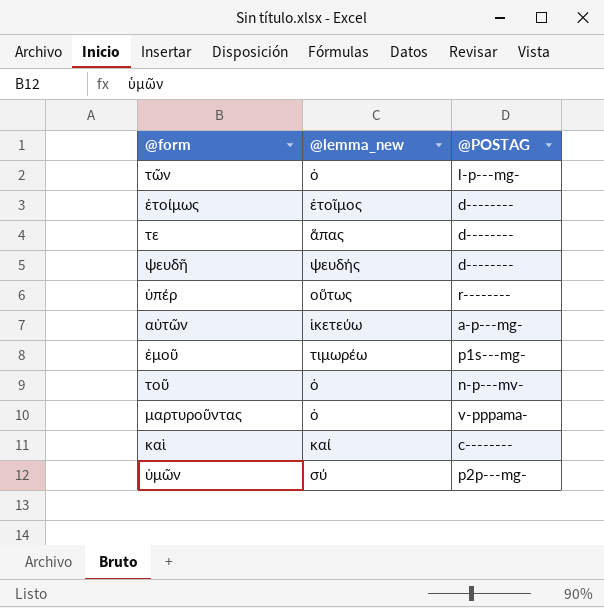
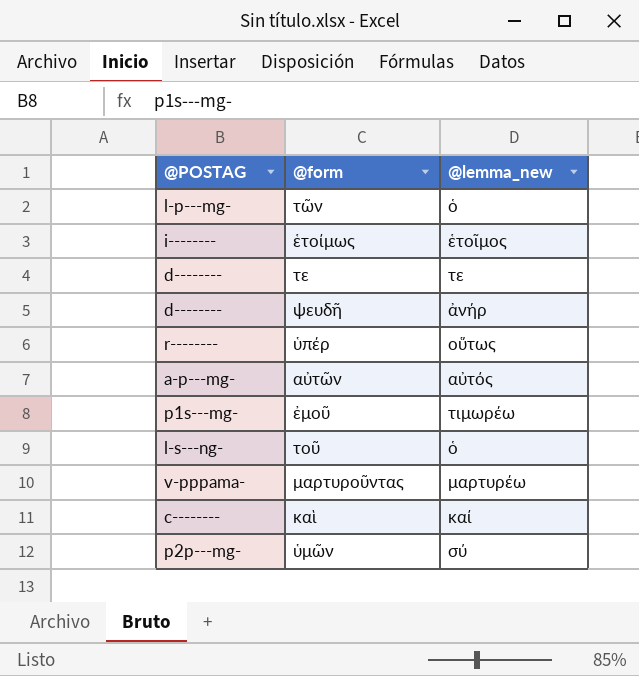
column @POSTAG | position: 3 -> 1
ἑτοίμως | @POSTAG: d-------- -> i--------
τε | @lemma_new: ἅπας -> τε
ψευδῆ | @lemma_new: ψευδής -> ἀνήρ
αὐτῶν | @lemma_new: ἱκετεύω -> αὐτός
τοῦ | @POSTAG: n-p---mv- -> l-s---ng-
μαρτυροῦντας | @lemma_new: ὁ -> μαρτυρέω

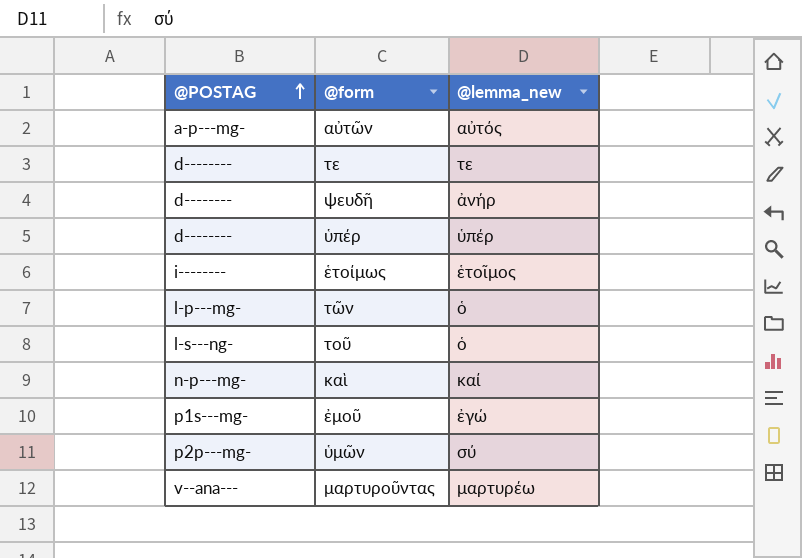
row order: none -> @POSTAG ascending
ὑπέρ | @POSTAG: r-------- -> d--------
ὑπέρ | @lemma_new: οὕτως -> ὑπέρ
καὶ | @POSTAG: c-------- -> n-p---mg-
ἐμοῦ | @lemma_new: τιμωρέω -> ἐγώ
μαρτυροῦντας | @POSTAG: v-pppama- -> v--ana---

